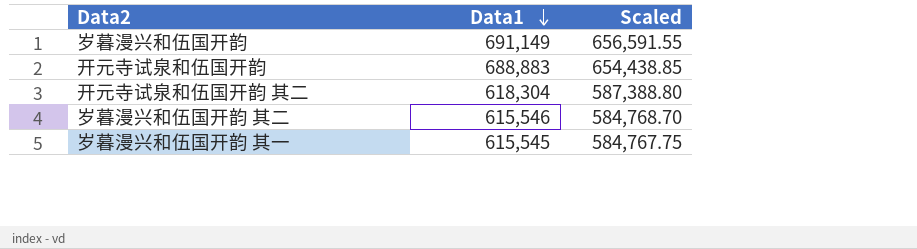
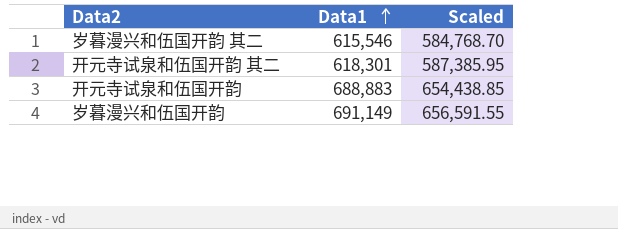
row order: Data1 descending -> Data1 ascending
row 岁暮漫兴和伍国开韵 其一: 615,545 | 584,767.75 -> none
开元寺试泉和伍国开韵 其二 | Data1: 618,304 -> 618,301
开元寺试泉和伍国开韵 其二 | Scaled: 587,388.80 -> 587,385.95

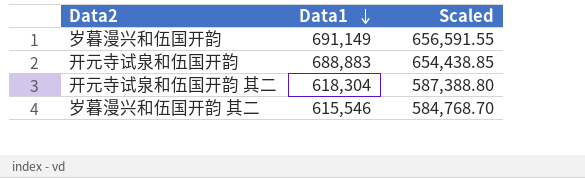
row order: Data1 ascending -> Data1 descending
开元寺试泉和伍国开韵 其二 | Data1: 618,301 -> 618,304
开元寺试泉和伍国开韵 其二 | Scaled: 587,385.95 -> 587,388.80

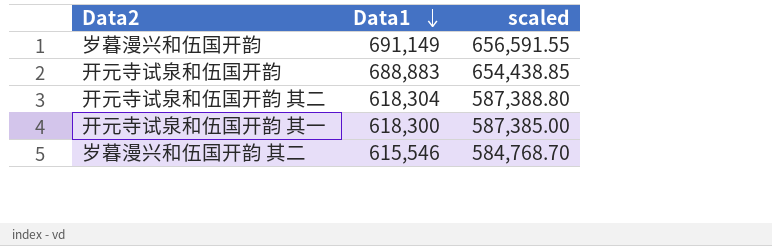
column name: Scaled -> scaled
row 开元寺试泉和伍国开韵 其一: none -> 618,300 | 587,385.00

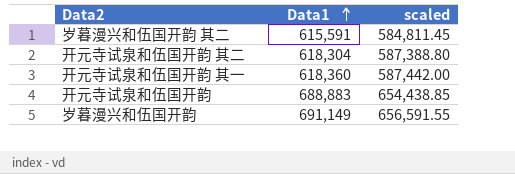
row order: Data1 descending -> Data1 ascending
岁暮漫兴和伍国开韵 其二 | Data1: 615,546 -> 615,591
岁暮漫兴和伍国开韵 其二 | scaled: 584,768.70 -> 584,811.45
开元寺试泉和伍国开韵 其一 | Data1: 618,300 -> 618,360
开元寺试泉和伍国开韵 其一 | scaled: 587,385.00 -> 587,442.00

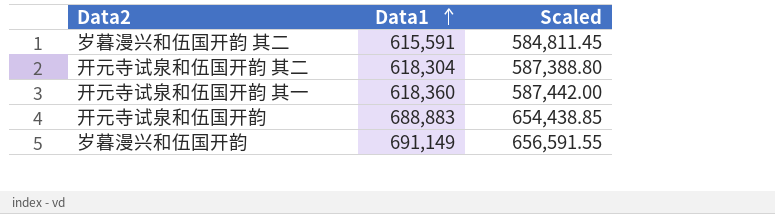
column name: scaled -> Scaled

